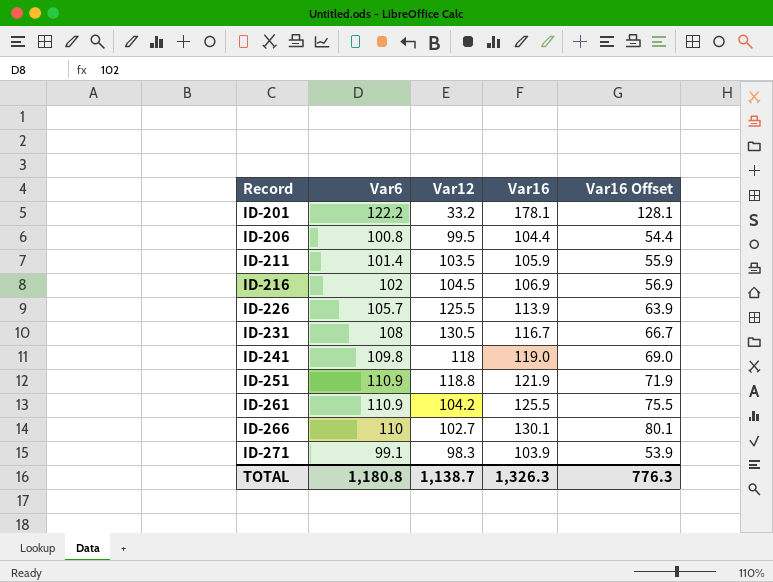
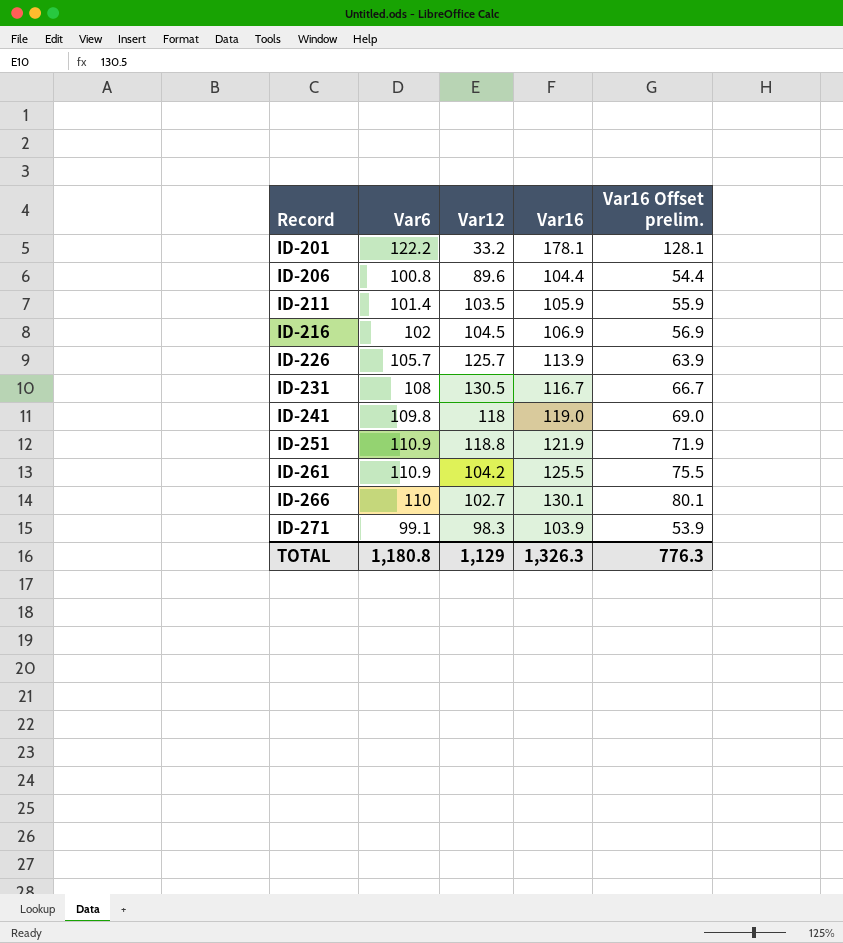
column name: Var16 Offset -> Var16 Offset prelim.
ID-206 | Var12: 99.5 -> 89.6
ID-226 | Var12: 125.5 -> 125.7
TOTAL | Var12: 1,138.7 -> 1,129

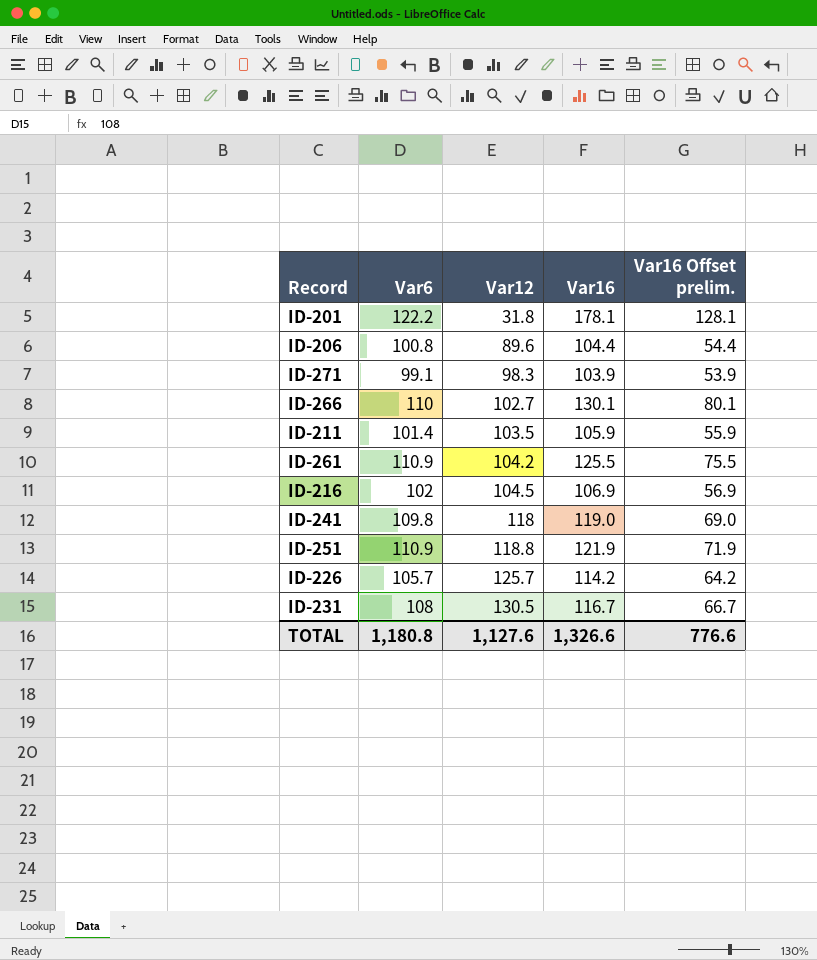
row order: Record ascending -> Var12 ascending
ID-201 | Var12: 33.2 -> 31.8
ID-226 | Var16: 113.9 -> 114.2
ID-226 | Var16 Offset prelim.: 63.9 -> 64.2
TOTAL | Var12: 1,129 -> 1,127.6
TOTAL | Var16: 1,326.3 -> 1,326.6
TOTAL | Var16 Offset prelim.: 776.3 -> 776.6

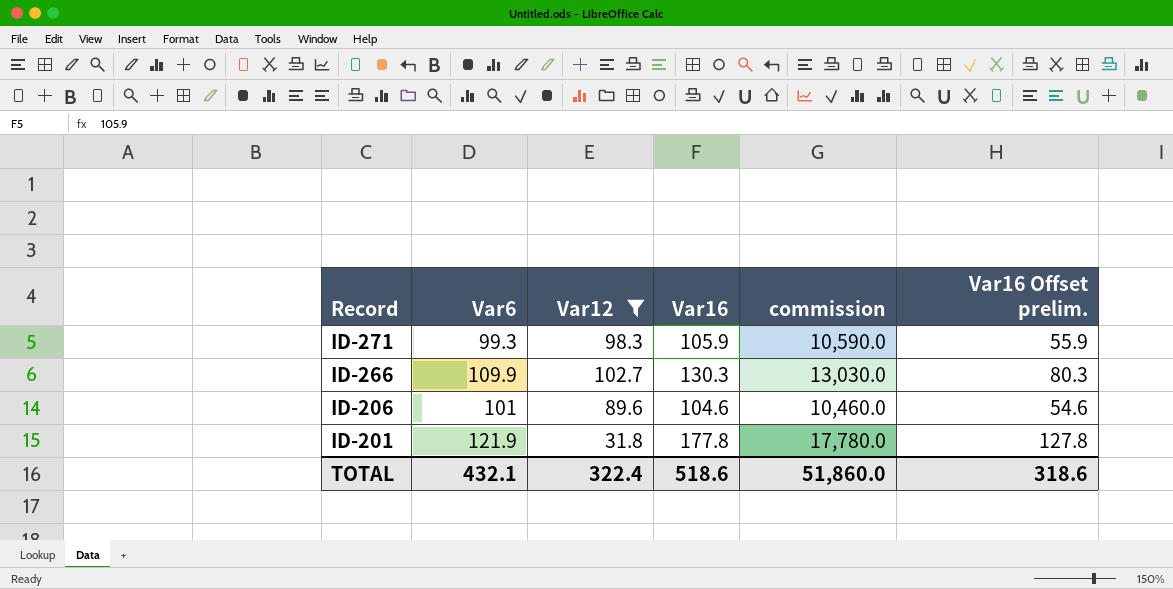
filter: none -> Var12 <= 102.7
row order: Var12 ascending -> Record descending
column commission | formula: none -> [Var16] * 100
ID-271 | Var6: 99.1 -> 99.3
ID-271 | Var16: 103.9 -> 105.9
ID-271 | Var16 Offset prelim.: 53.9 -> 55.9
ID-266 | Var6: 110 -> 109.9
ID-266 | Var16: 130.1 -> 130.3
ID-266 | Var16 Offset prelim.: 80.1 -> 80.3
ID-206 | Var6: 100.8 -> 101
ID-206 | Var16: 104.4 -> 104.6
ID-206 | Var16 Offset prelim.: 54.4 -> 54.6
ID-201 | Var6: 122.2 -> 121.9
ID-201 | Var16: 178.1 -> 177.8
ID-201 | Var16 Offset prelim.: 128.1 -> 127.8
TOTAL | Var6: 1,180.8 -> 432.1
TOTAL | Var12: 1,127.6 -> 322.4
TOTAL | Var16: 1,326.6 -> 518.6
TOTAL | Var16 Offset prelim.: 776.6 -> 318.6

